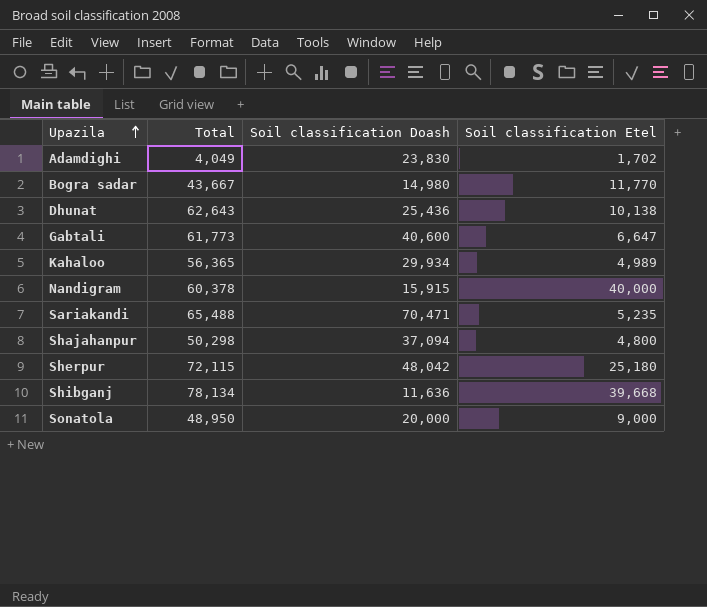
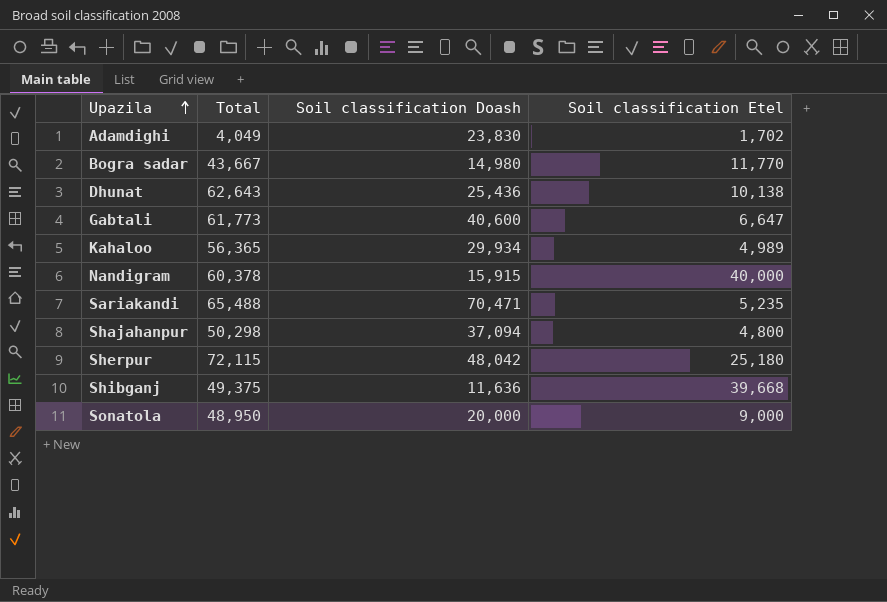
Shibganj | Total: 78,134 -> 49,375

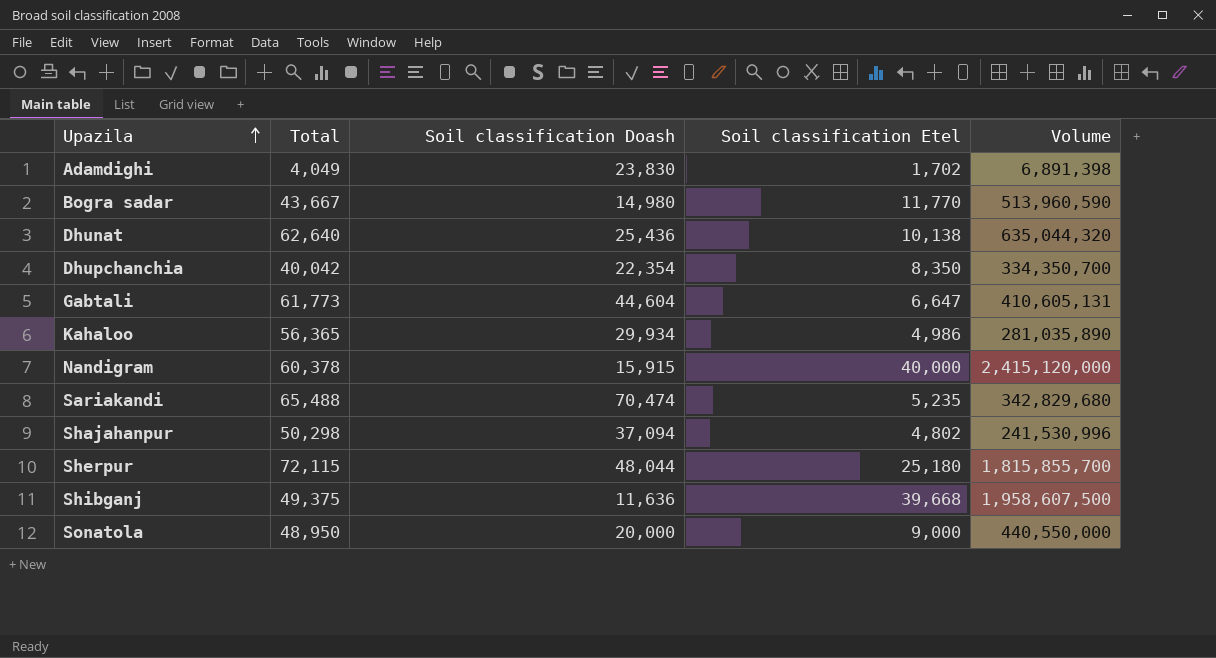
column Volume | formula: none -> [Total] * [Soil classification Etel]
Dhunat | Total: 62,643 -> 62,640
row Dhupchanchia: none -> 40,042 | 22,354 | 8,350 | 334,350,700
Gabtali | Soil classification Doash: 40,600 -> 44,604
Kahaloo | Soil classification Etel: 4,989 -> 4,986
Sariakandi | Soil classification Doash: 70,471 -> 70,474
Shajahanpur | Soil classification Etel: 4,800 -> 4,802
Sherpur | Soil classification Doash: 48,042 -> 48,044

